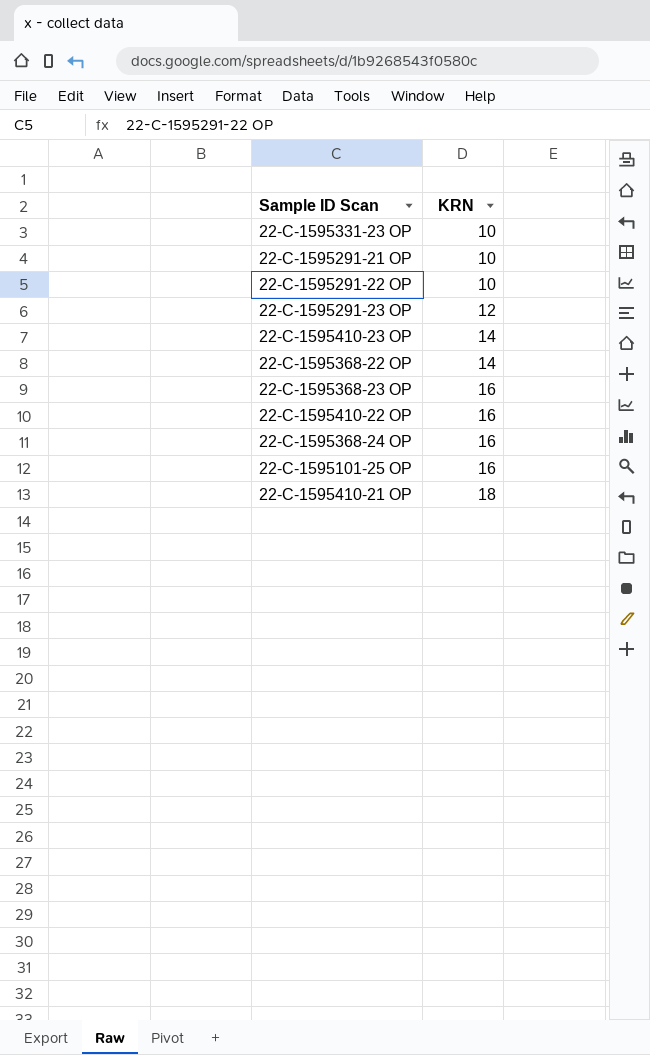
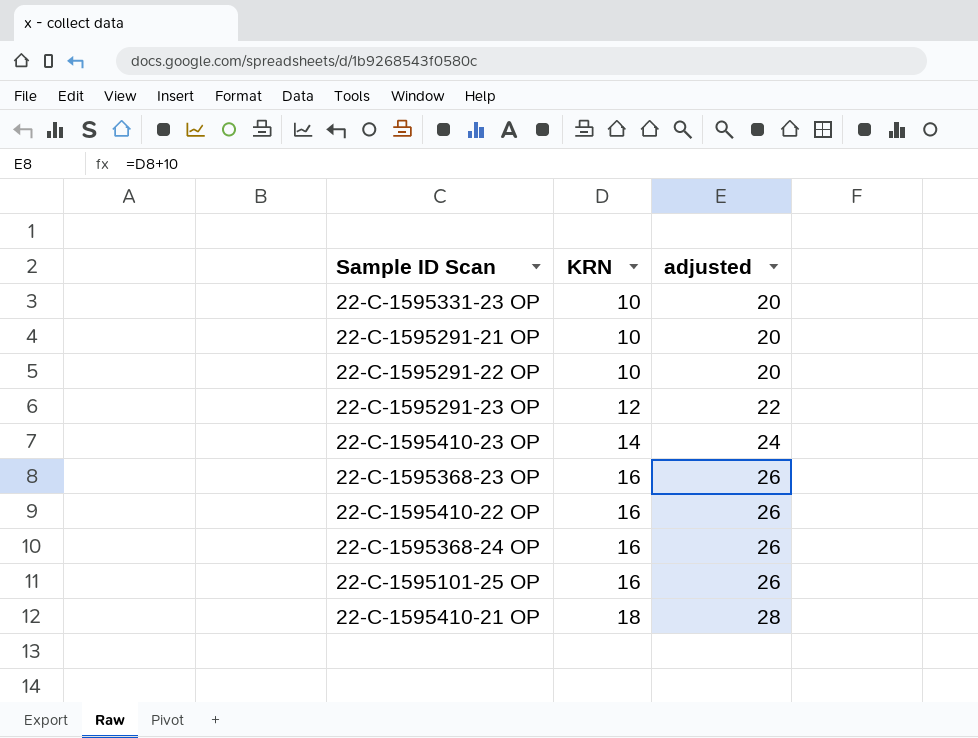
column adjusted | formula: none -> [KRN] + 10
row 22-C-1595368-22 OP: 14 -> none

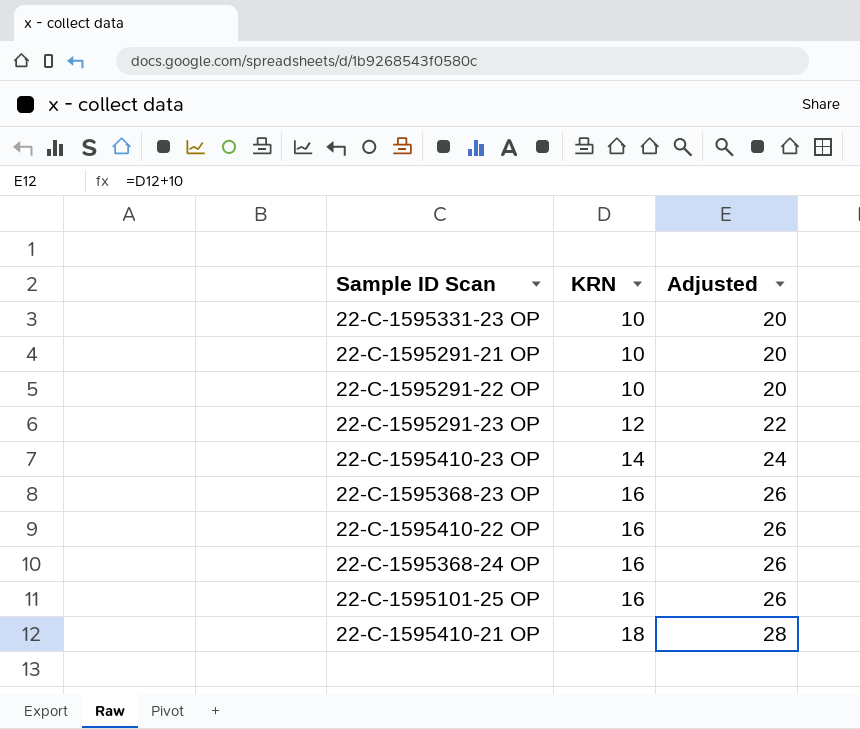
column name: adjusted -> Adjusted

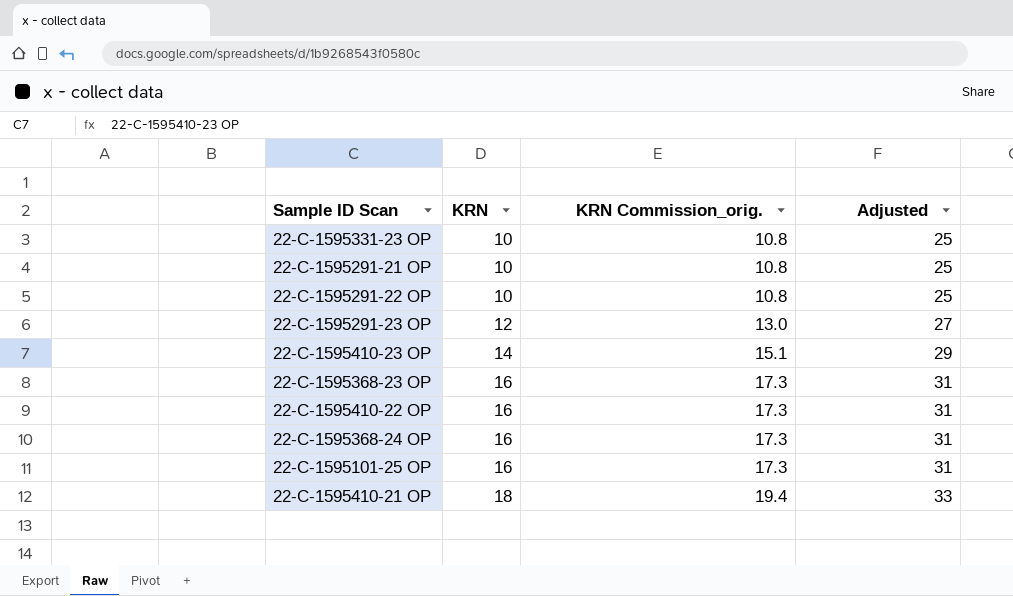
column KRN Commission_orig. | formula: none -> [KRN] * 1.08
column Adjusted | formula: [KRN] + 10 -> [KRN] + 15

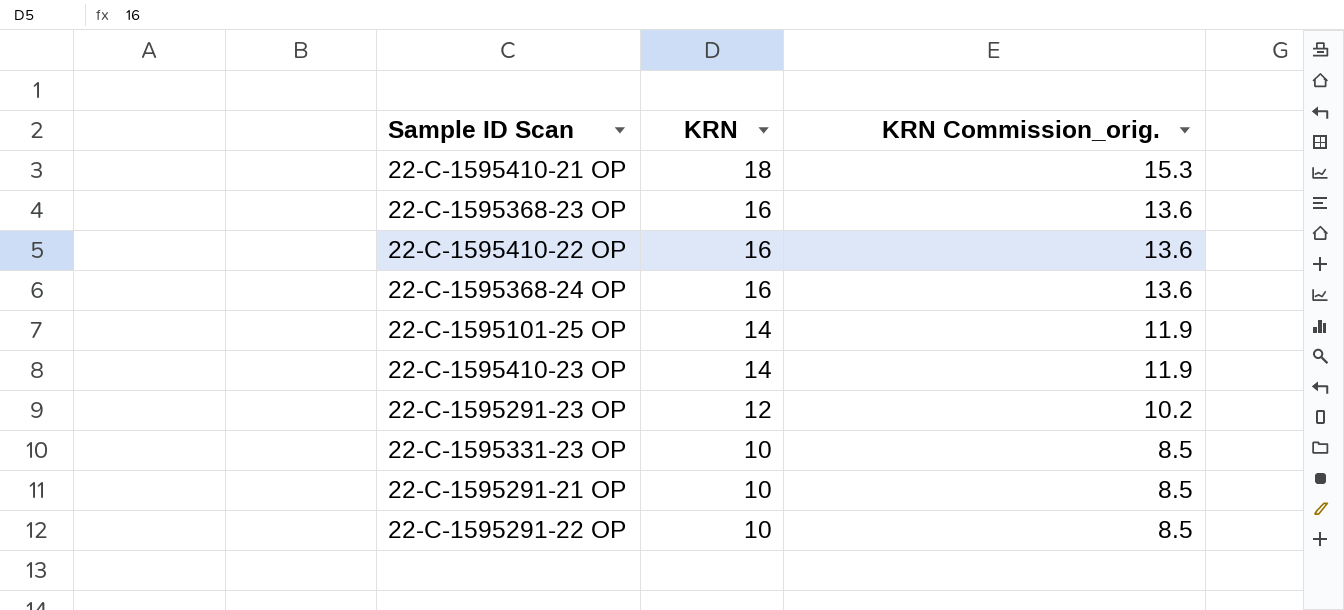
row order: KRN ascending -> KRN descending
column Adjusted | formula: [KRN] + 15 -> none
column KRN Commission_orig. | formula: [KRN] * 1.08 -> [KRN] * 0.85
22-C-1595101-25 OP | KRN: 16 -> 14

